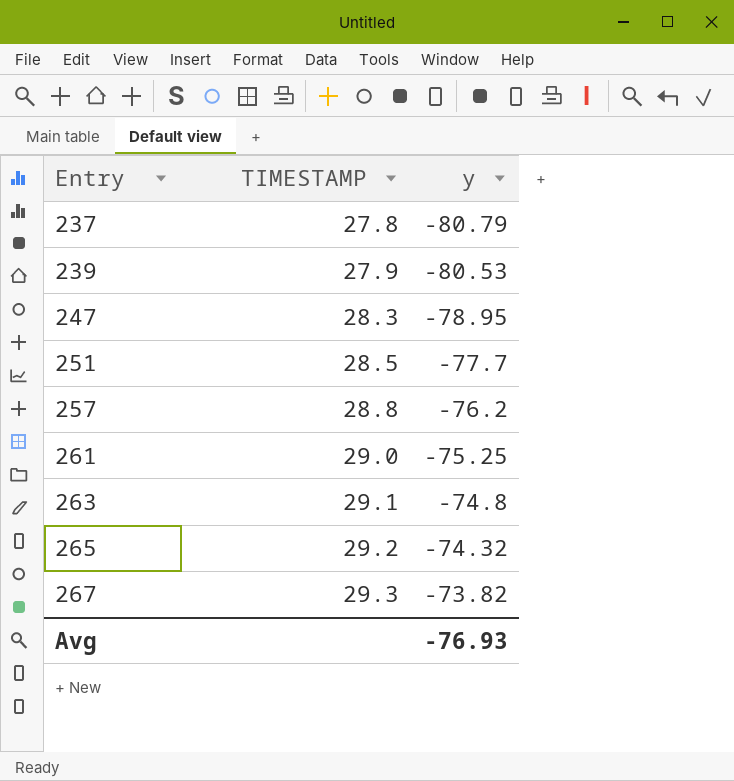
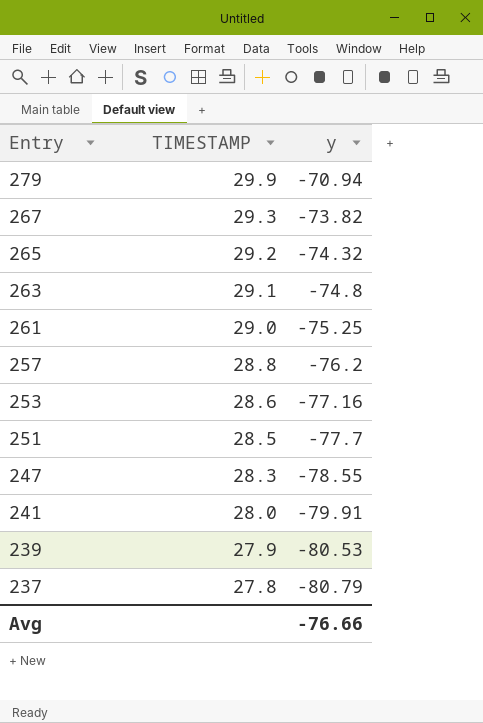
row order: Entry ascending -> Entry descending
row 279: none -> 29.9 | -70.94
row 253: none -> 28.6 | -77.16
247 | y: -78.95 -> -78.55
row 241: none -> 28.0 | -79.91
Avg | y: -76.93 -> -76.66

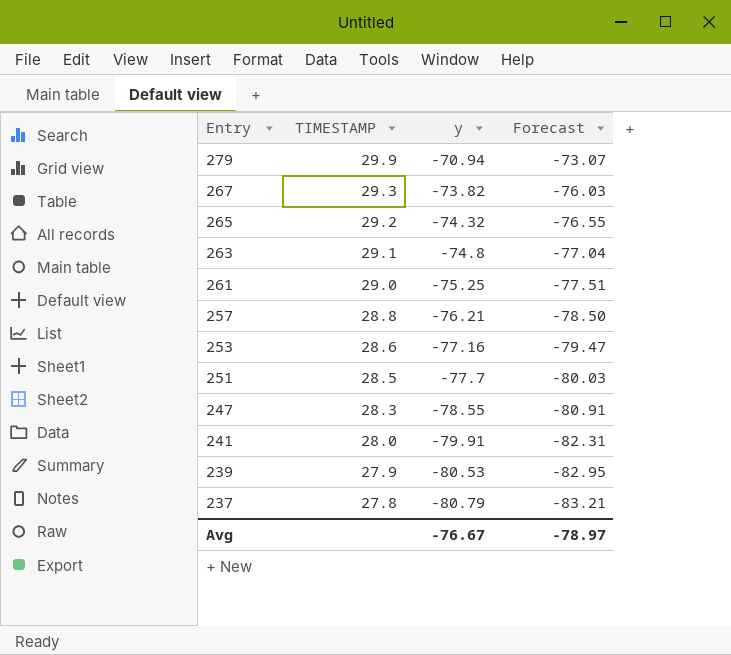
column Forecast | formula: none -> [y] * 1.03
257 | y: -76.2 -> -76.21
Avg | y: -76.66 -> -76.67

